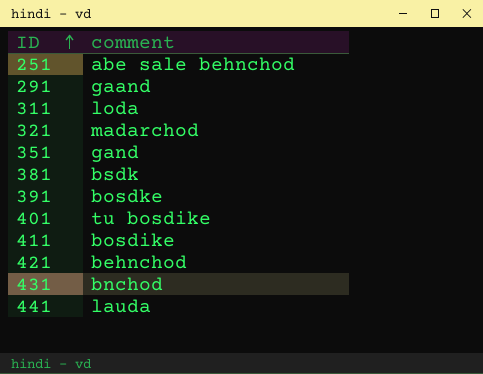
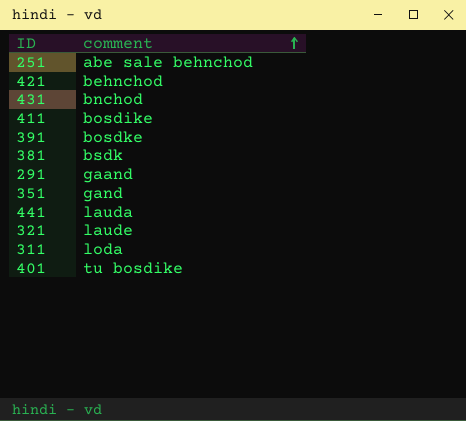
row order: ID ascending -> comment ascending
321 | comment: madarchod -> laude

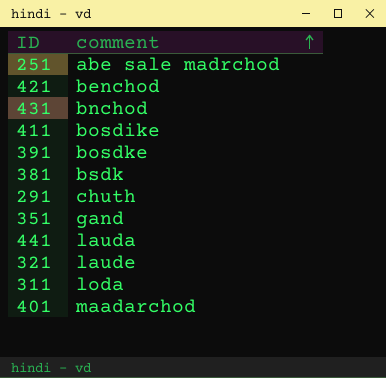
251 | comment: abe sale behnchod -> abe sale madrchod
421 | comment: behnchod -> benchod
291 | comment: gaand -> chuth
401 | comment: tu bosdike -> maadarchod

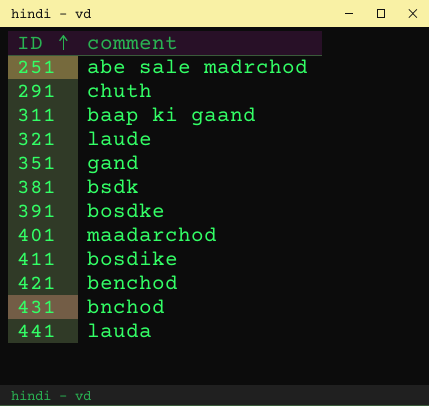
row order: comment ascending -> ID ascending
311 | comment: loda -> baap ki gaand

